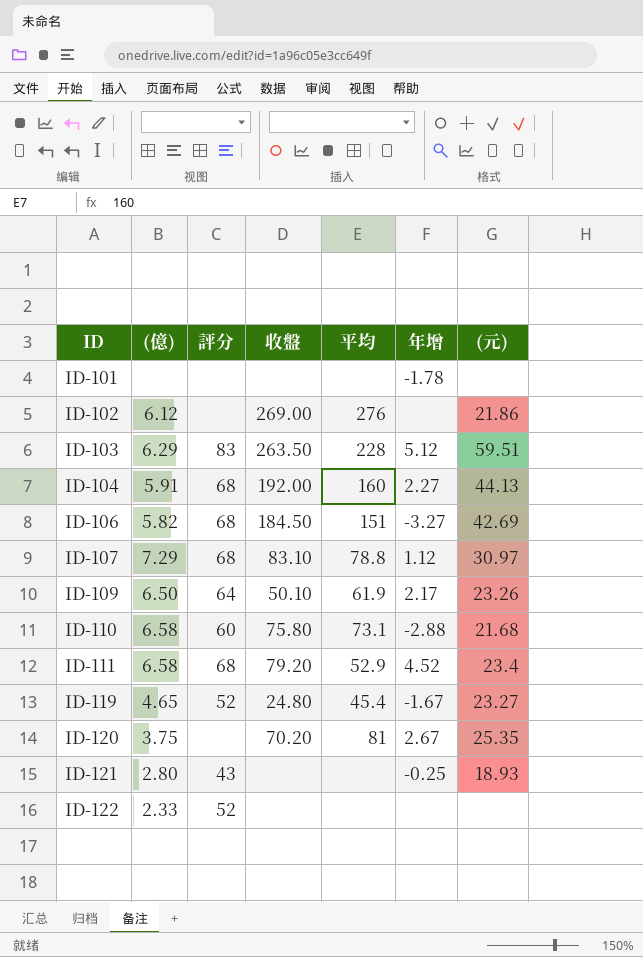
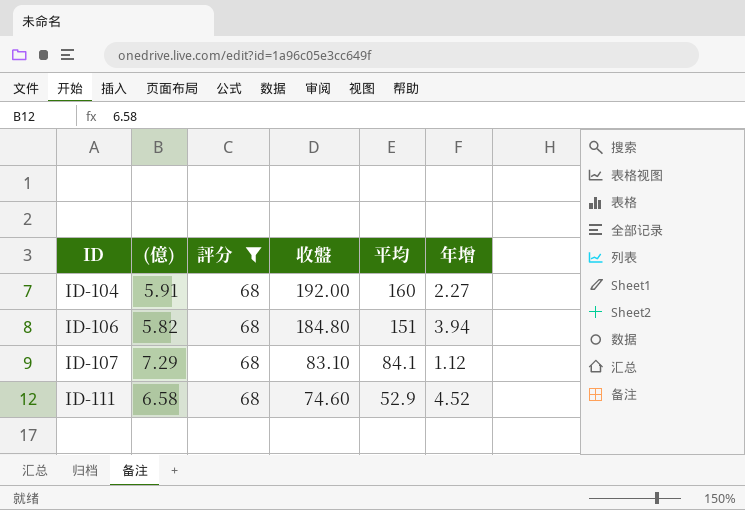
filter: none -> 評分 = 68
column (元) | position: 7 -> none
ID-106 | 收盤: 184.50 -> 184.80
ID-106 | 年增: -3.27 -> 3.94
ID-107 | 平均: 78.8 -> 84.1
ID-111 | 收盤: 79.20 -> 74.60

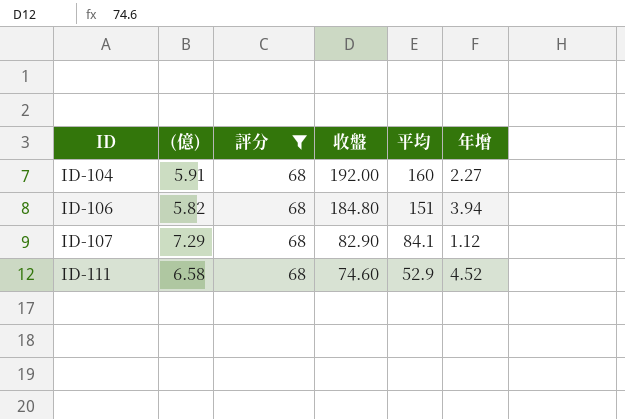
ID-107 | 收盤: 83.10 -> 82.90

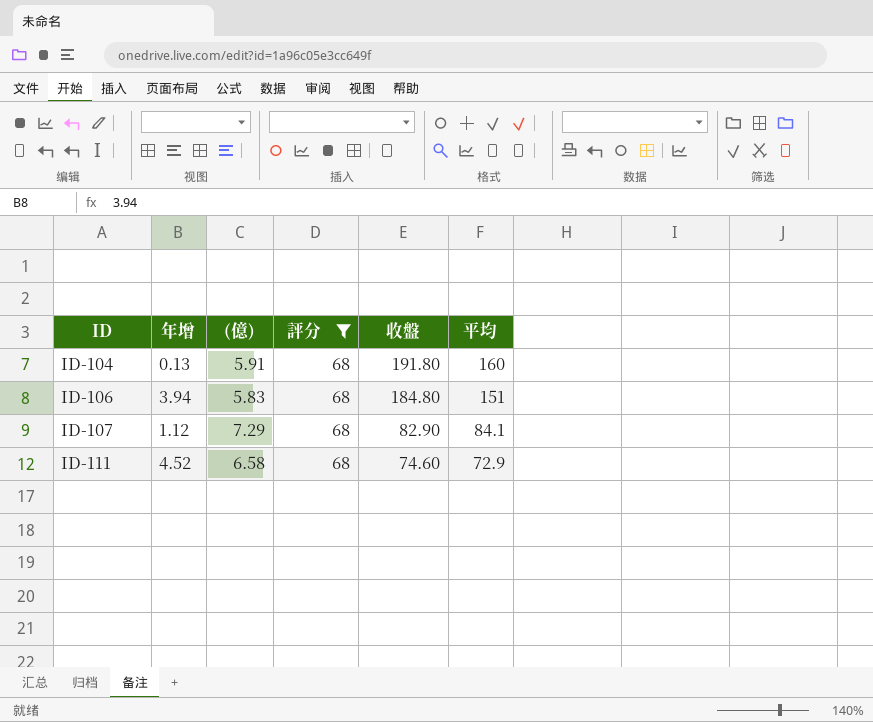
column 年增 | position: 6 -> 2
ID-104 | 年增: 2.27 -> 0.13
ID-104 | 收盤: 192.00 -> 191.80
ID-106 | (億): 5.82 -> 5.83
ID-111 | 平均: 52.9 -> 72.9

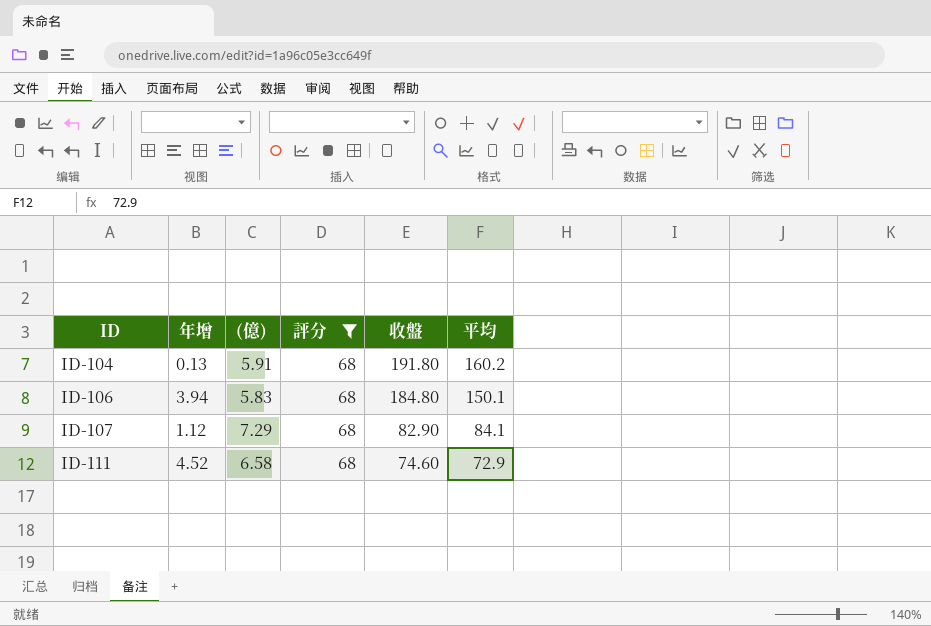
ID-104 | 平均: 160 -> 160.2
ID-106 | 平均: 151 -> 150.1

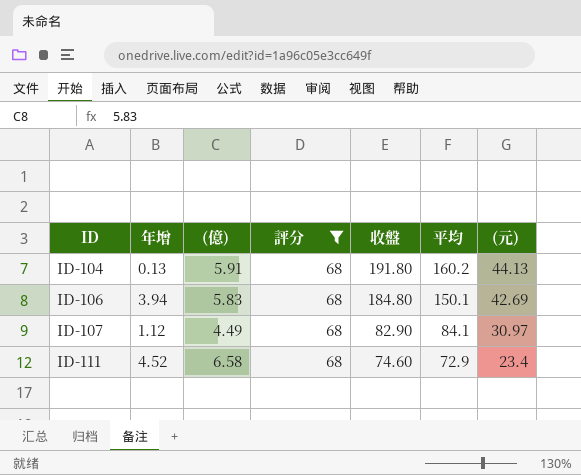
column (元) | position: none -> 7
ID-107 | (億): 7.29 -> 4.49

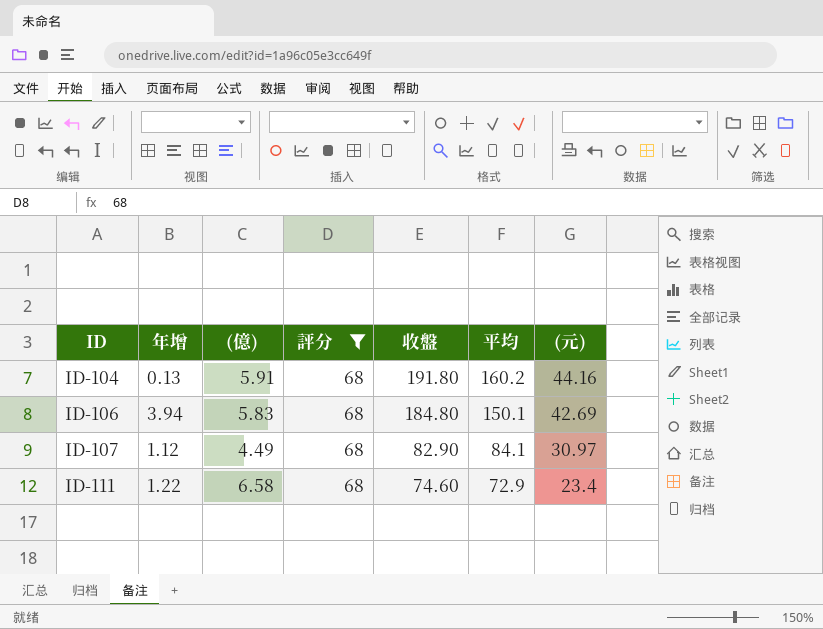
ID-104 | (元): 44.13 -> 44.16
ID-111 | 年增: 4.52 -> 1.22

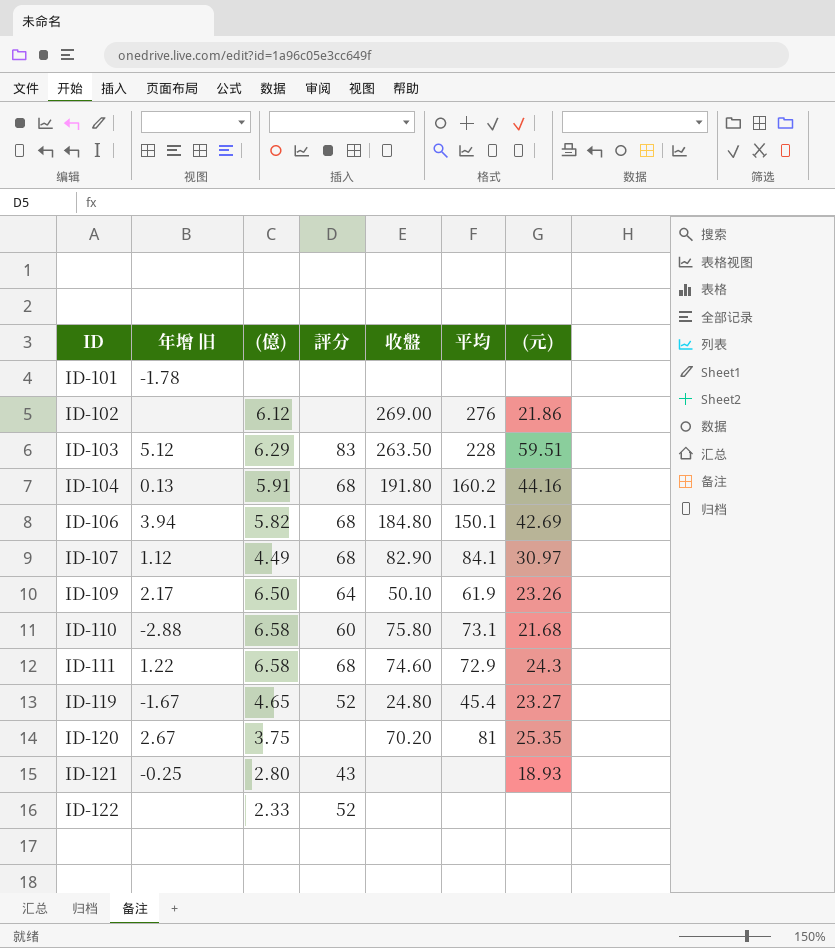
filter: 評分 = 68 -> none
column name: 年增 -> 年增 旧
ID-106 | (億): 5.83 -> 5.82
ID-111 | (元): 23.4 -> 24.3

